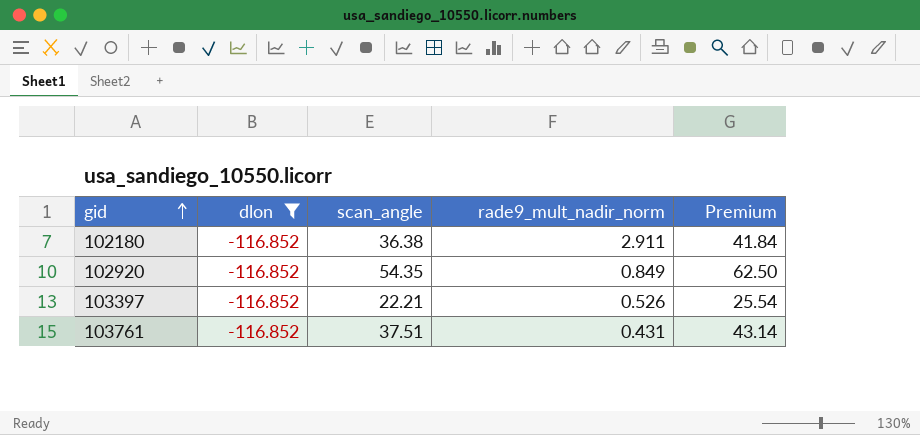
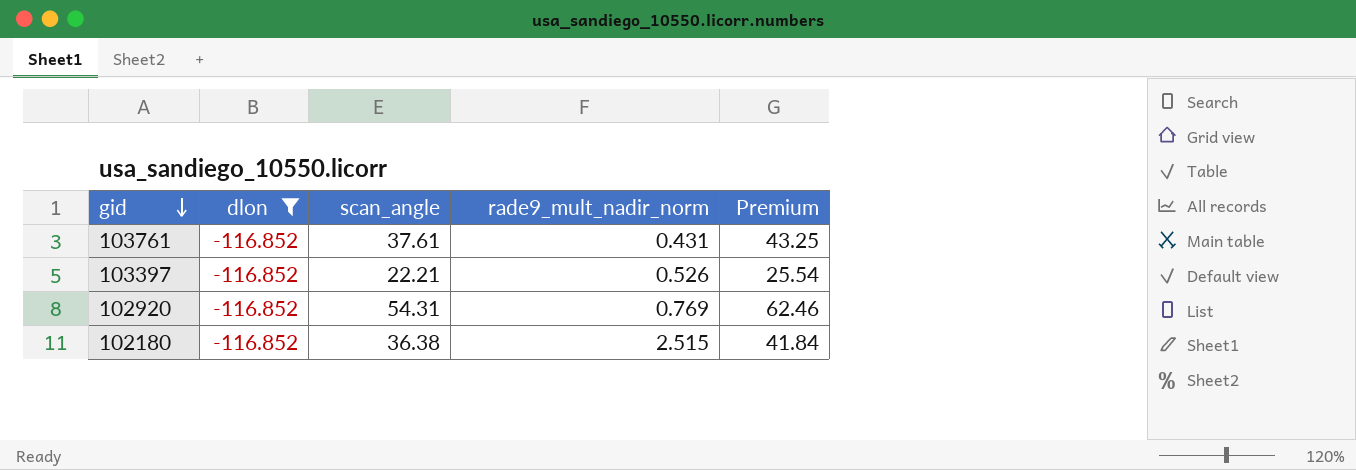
row order: gid ascending -> gid descending
103761 | scan_angle: 37.51 -> 37.61
103761 | Premium: 43.14 -> 43.25
102920 | scan_angle: 54.35 -> 54.31
102920 | rade9_mult_nadir_norm: 0.849 -> 0.769
102920 | Premium: 62.50 -> 62.46
102180 | rade9_mult_nadir_norm: 2.911 -> 2.515

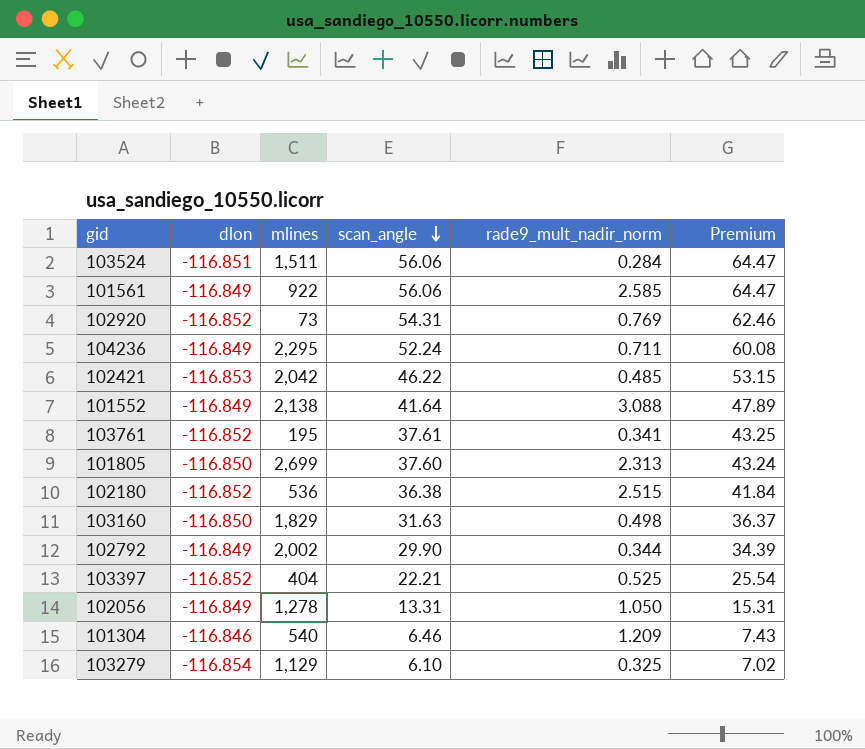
filter: dlon = -116.852 -> none
row order: gid descending -> scan_angle descending
column mlines | position: none -> 3
103761 | rade9_mult_nadir_norm: 0.431 -> 0.341
103397 | rade9_mult_nadir_norm: 0.526 -> 0.525

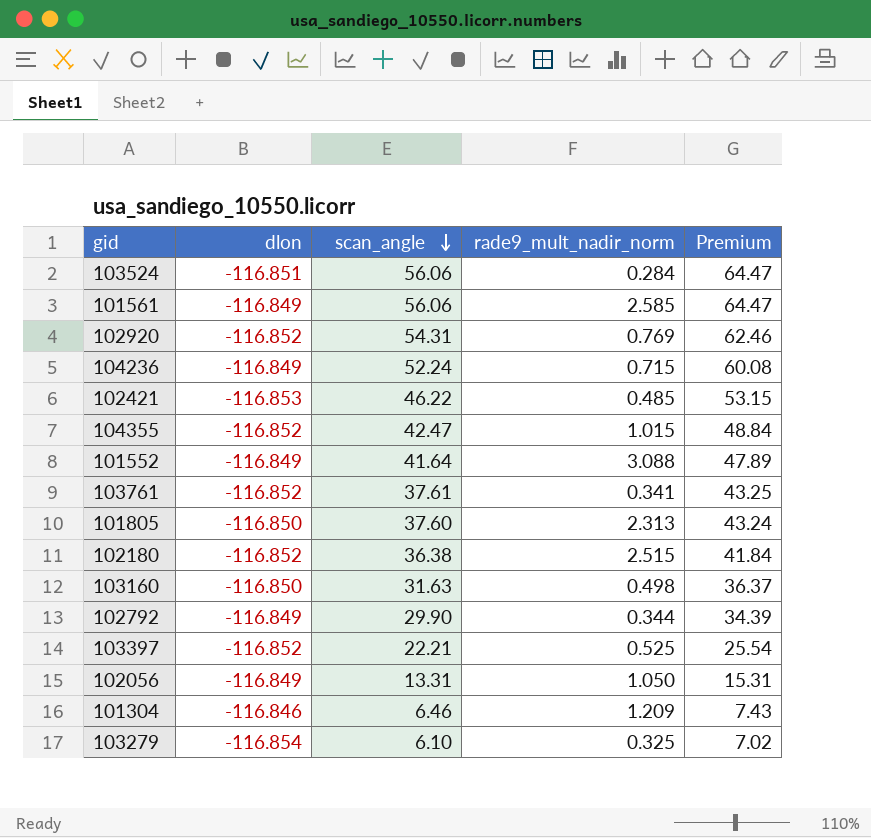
column mlines | position: 3 -> none
104236 | rade9_mult_nadir_norm: 0.711 -> 0.715
row 104355: none -> -116.852 | 42.47 | 1.015 | 48.84

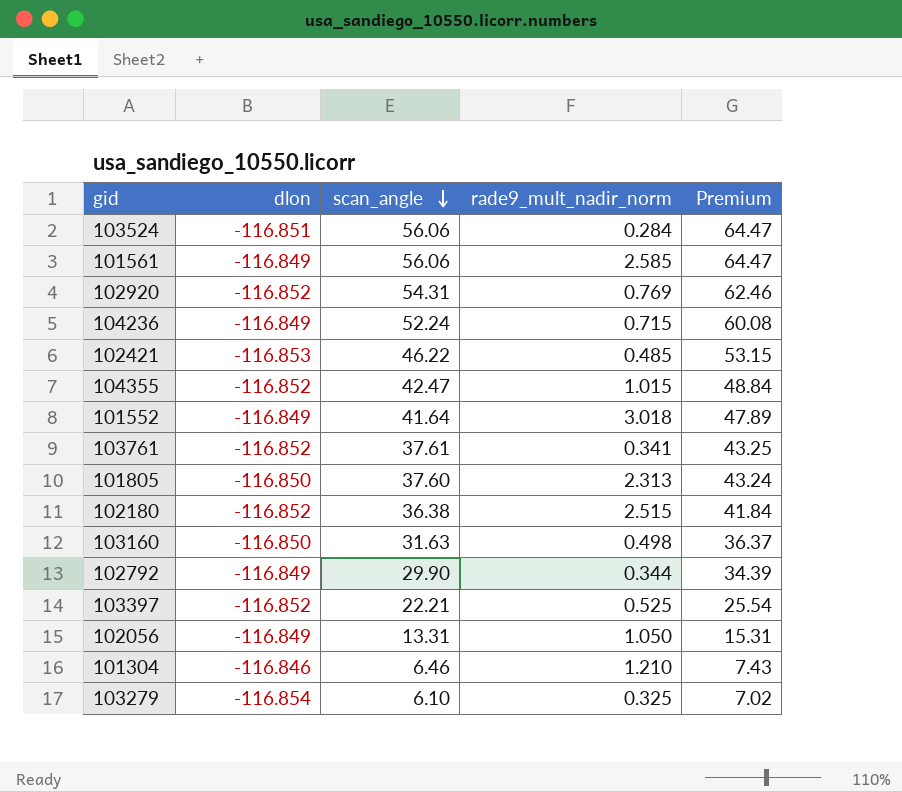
101552 | rade9_mult_nadir_norm: 3.088 -> 3.018
101304 | rade9_mult_nadir_norm: 1.209 -> 1.210

